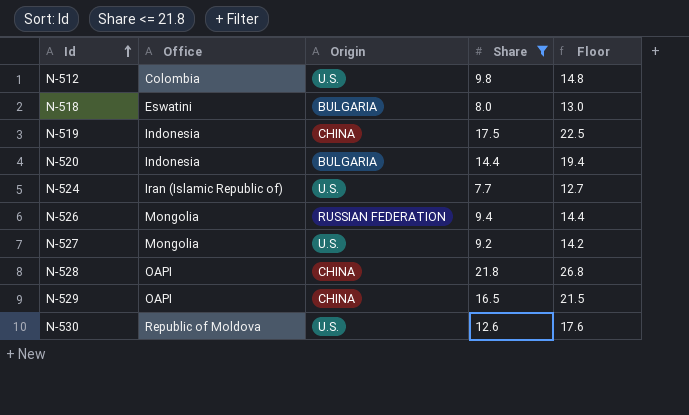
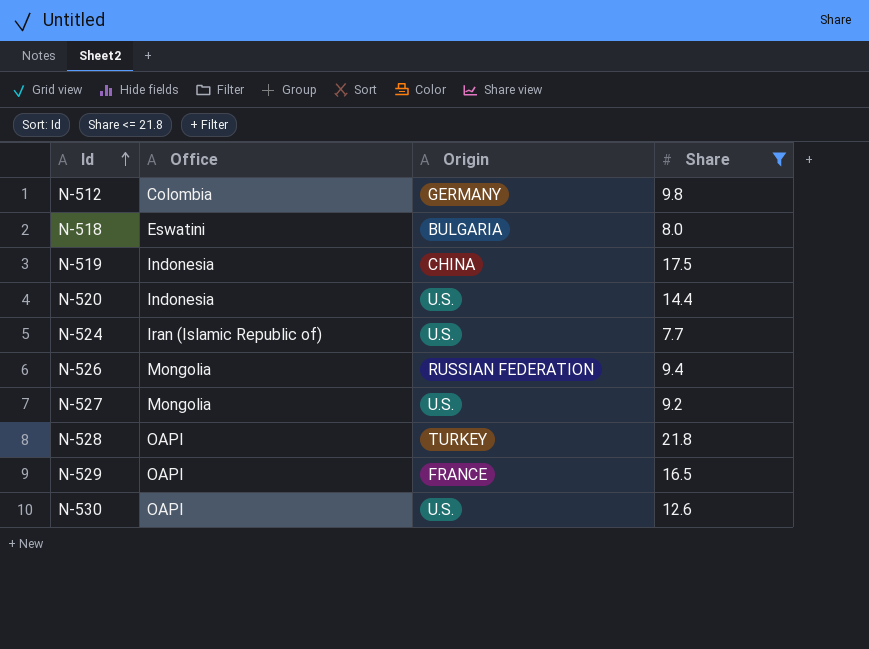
column Floor | formula: [Share] + 5 -> none
N-512 | Origin: U.S. -> GERMANY
N-520 | Origin: BULGARIA -> U.S.
N-528 | Origin: CHINA -> TURKEY
N-529 | Origin: CHINA -> FRANCE
N-530 | Office: Republic of Moldova -> OAPI

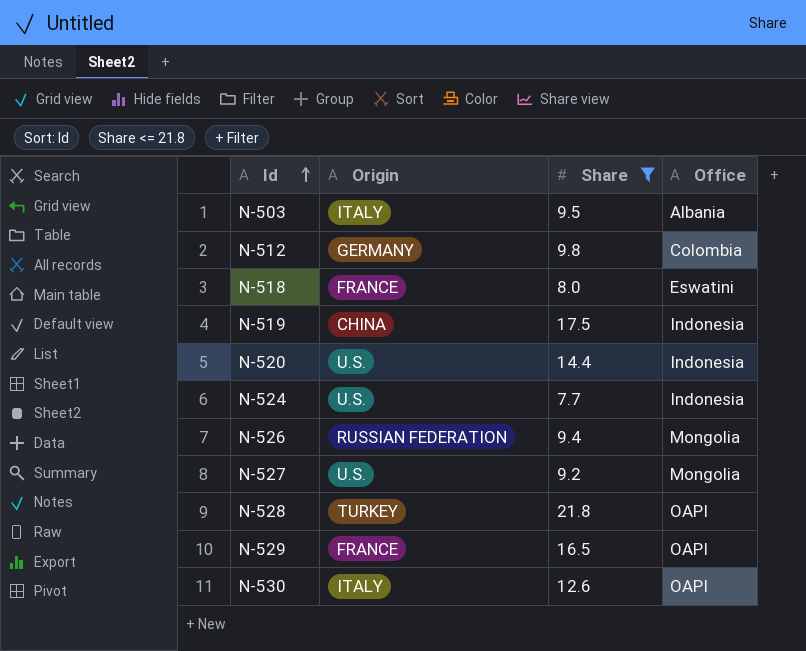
column Office | position: 2 -> 4
row N-503: none -> ITALY | 9.5 | Albania
N-518 | Origin: BULGARIA -> FRANCE
N-524 | Office: Iran (Islamic Republic of) -> Indonesia
N-530 | Origin: U.S. -> ITALY

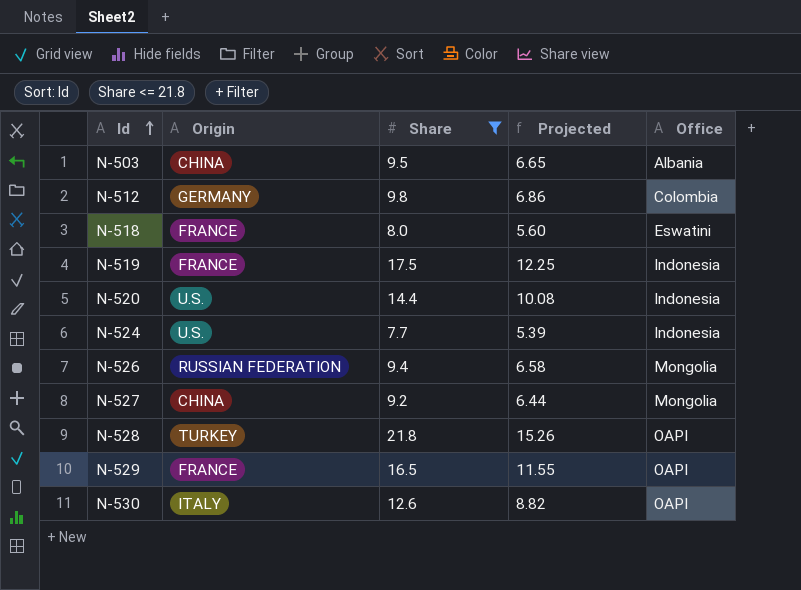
column Projected | formula: none -> [Share] * 0.7
N-503 | Origin: ITALY -> CHINA
N-519 | Origin: CHINA -> FRANCE
N-527 | Origin: U.S. -> CHINA

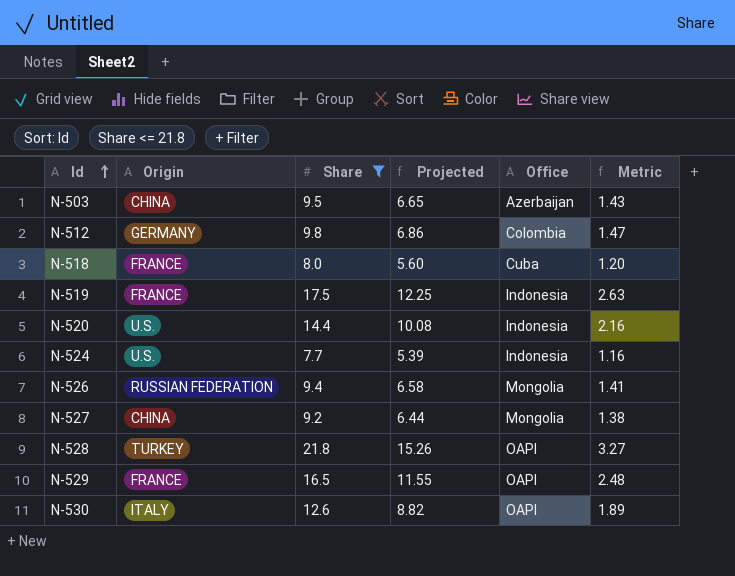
column Metric | formula: none -> [Share] * 0.15
N-503 | Office: Albania -> Azerbaijan
N-518 | Office: Eswatini -> Cuba

